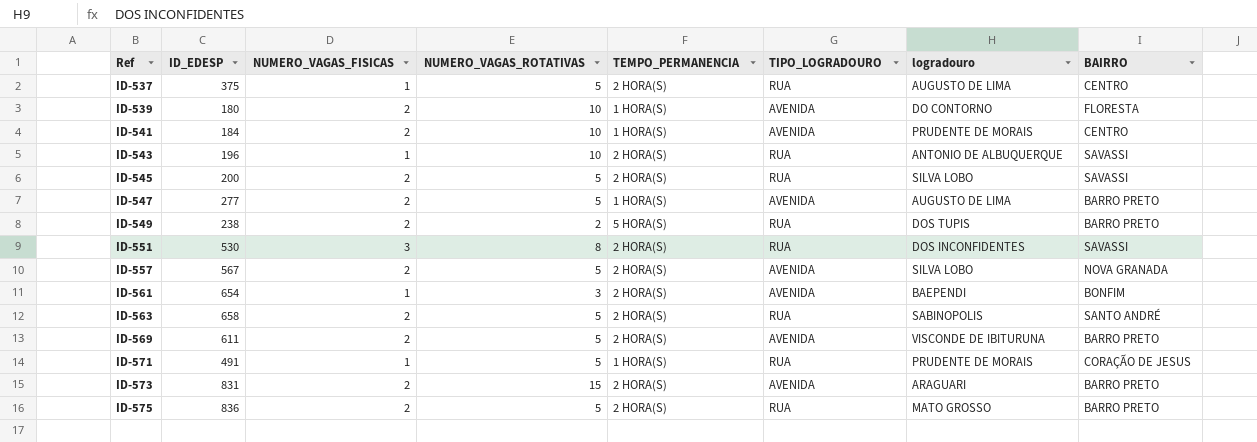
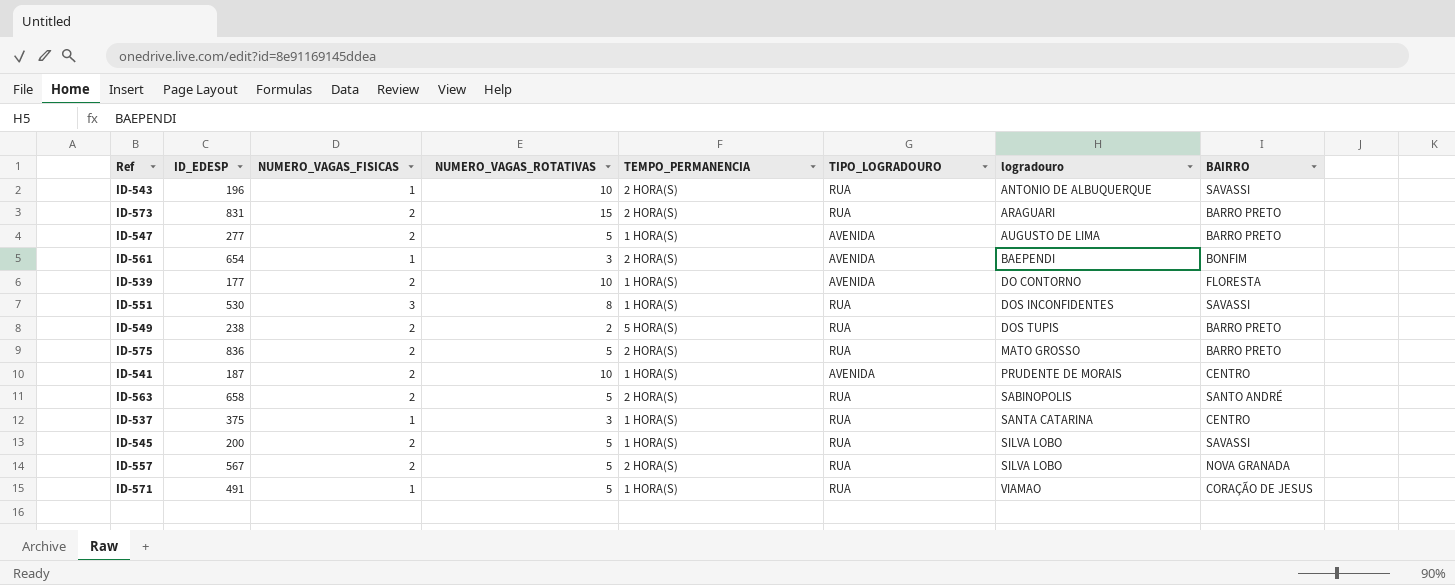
row order: Ref ascending -> logradouro ascending
row ID-569: 611 | 2 | 5 | 2 HORA(S) | AVENIDA | VISCONDE DE IBITURUNA | BARRO PRETO -> none
ID-573 | TIPO_LOGRADOURO: AVENIDA -> RUA
ID-539 | ID_EDESP: 180 -> 177
ID-551 | TEMPO_PERMANENCIA: 2 HORA(S) -> 1 HORA(S)
ID-541 | ID_EDESP: 184 -> 187
ID-537 | NUMERO_VAGAS_ROTATIVAS: 5 -> 3
ID-537 | TEMPO_PERMANENCIA: 2 HORA(S) -> 1 HORA(S)
ID-537 | logradouro: AUGUSTO DE LIMA -> SANTA CATARINA
ID-545 | TEMPO_PERMANENCIA: 2 HORA(S) -> 1 HORA(S)
ID-557 | TIPO_LOGRADOURO: AVENIDA -> RUA
ID-571 | logradouro: PRUDENTE DE MORAIS -> VIAMAO

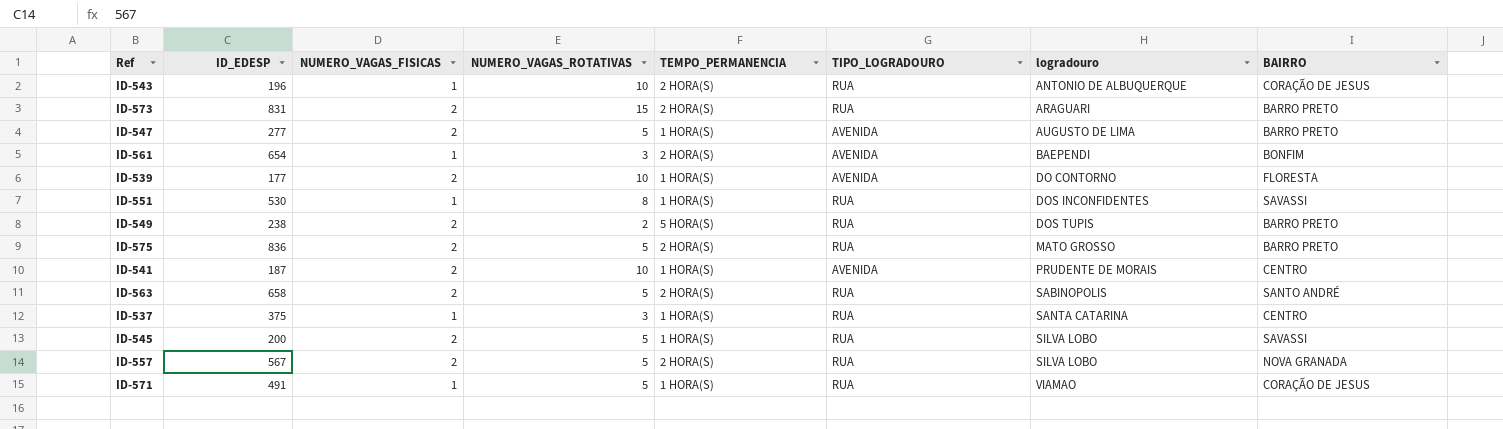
ID-543 | BAIRRO: SAVASSI -> CORAÇÃO DE JESUS
ID-551 | NUMERO_VAGAS_FISICAS: 3 -> 1

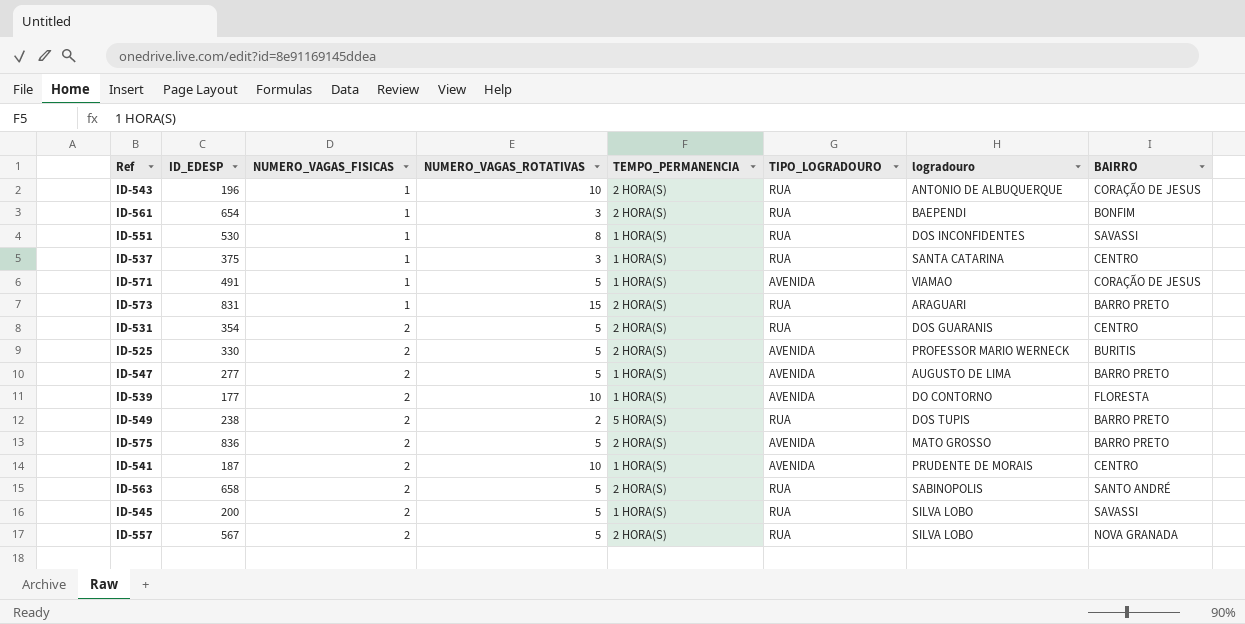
row order: logradouro ascending -> NUMERO_VAGAS_FISICAS ascending
ID-561 | TIPO_LOGRADOURO: AVENIDA -> RUA
ID-571 | TIPO_LOGRADOURO: RUA -> AVENIDA
ID-573 | NUMERO_VAGAS_FISICAS: 2 -> 1
row ID-531: none -> 354 | 2 | 5 | 2 HORA(S) | RUA | DOS GUARANIS | CENTRO
row ID-525: none -> 330 | 2 | 5 | 2 HORA(S) | AVENIDA | PROFESSOR MARIO WERNECK | BURITIS
ID-575 | TIPO_LOGRADOURO: RUA -> AVENIDA

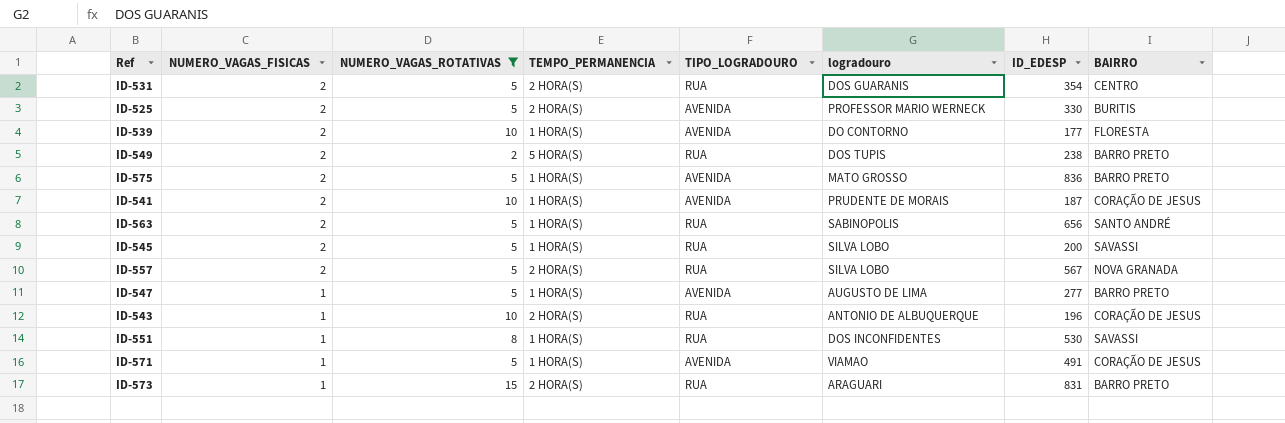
filter: none -> NUMERO_VAGAS_ROTATIVAS != 3
row order: NUMERO_VAGAS_FISICAS ascending -> NUMERO_VAGAS_FISICAS descending
column ID_EDESP | position: 2 -> 7
ID-575 | TEMPO_PERMANENCIA: 2 HORA(S) -> 1 HORA(S)
ID-541 | BAIRRO: CENTRO -> CORAÇÃO DE JESUS
ID-563 | TEMPO_PERMANENCIA: 2 HORA(S) -> 1 HORA(S)
ID-563 | ID_EDESP: 658 -> 656
ID-547 | NUMERO_VAGAS_FISICAS: 2 -> 1

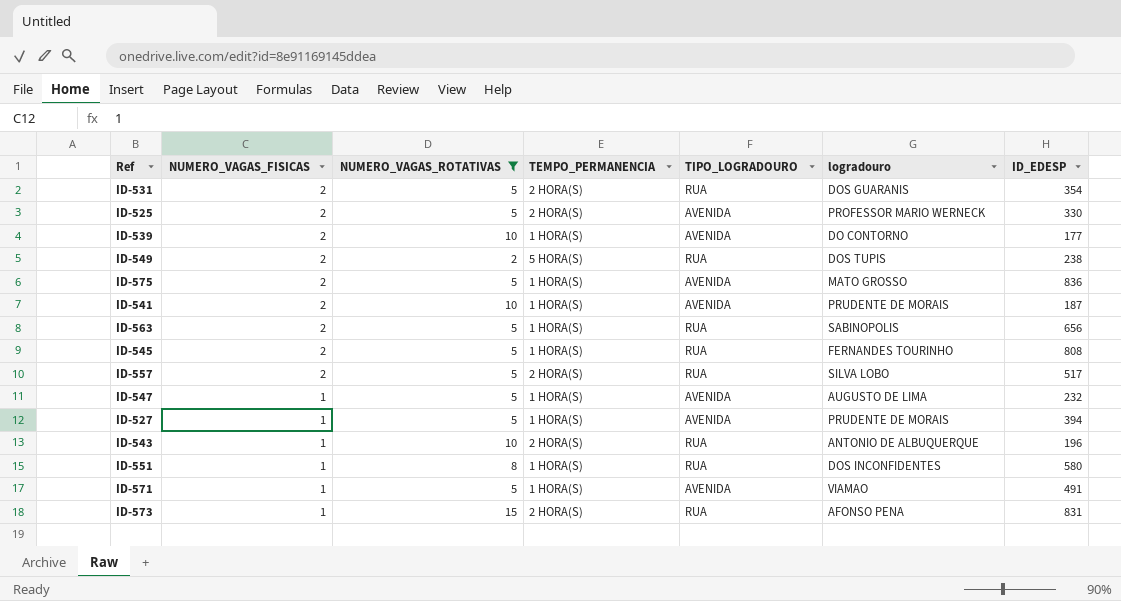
column BAIRRO | position: 8 -> none
ID-545 | logradouro: SILVA LOBO -> FERNANDES TOURINHO
ID-545 | ID_EDESP: 200 -> 808
ID-557 | ID_EDESP: 567 -> 517
ID-547 | ID_EDESP: 277 -> 232
row ID-527: none -> 1 | 5 | 1 HORA(S) | AVENIDA | PRUDENTE DE MORAIS | 394
ID-551 | ID_EDESP: 530 -> 580
ID-573 | logradouro: ARAGUARI -> AFONSO PENA

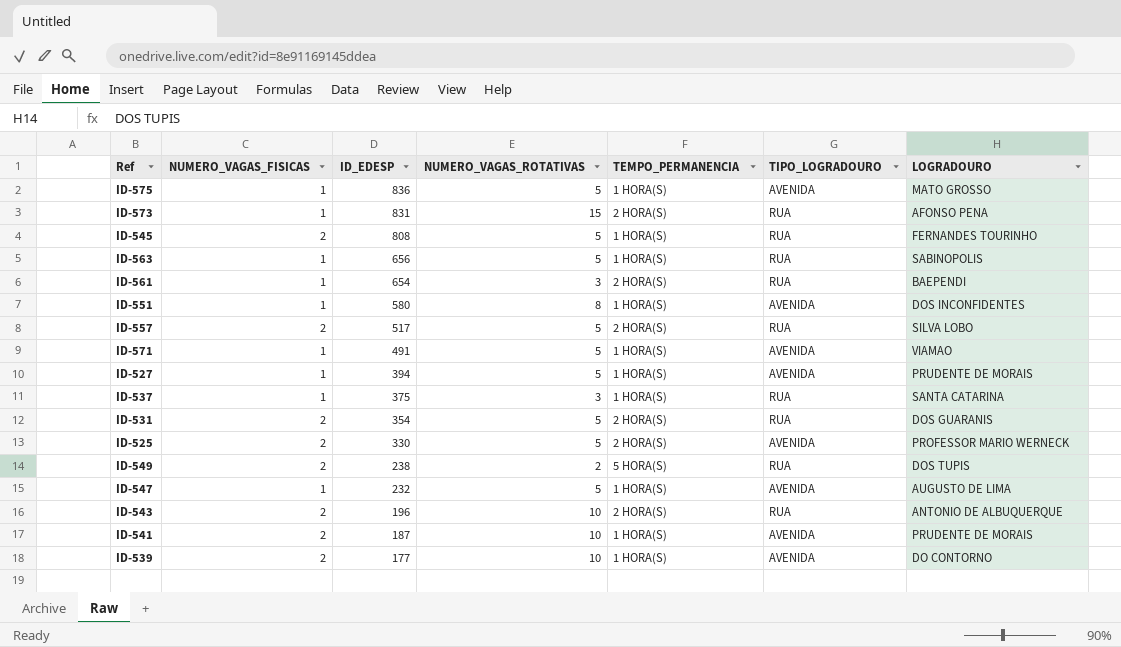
filter: NUMERO_VAGAS_ROTATIVAS != 3 -> none
row order: NUMERO_VAGAS_FISICAS descending -> ID_EDESP descending
column ID_EDESP | position: 7 -> 3
column name: logradouro -> LOGRADOURO
ID-575 | NUMERO_VAGAS_FISICAS: 2 -> 1
ID-563 | NUMERO_VAGAS_FISICAS: 2 -> 1
ID-551 | TIPO_LOGRADOURO: RUA -> AVENIDA
ID-543 | NUMERO_VAGAS_FISICAS: 1 -> 2

